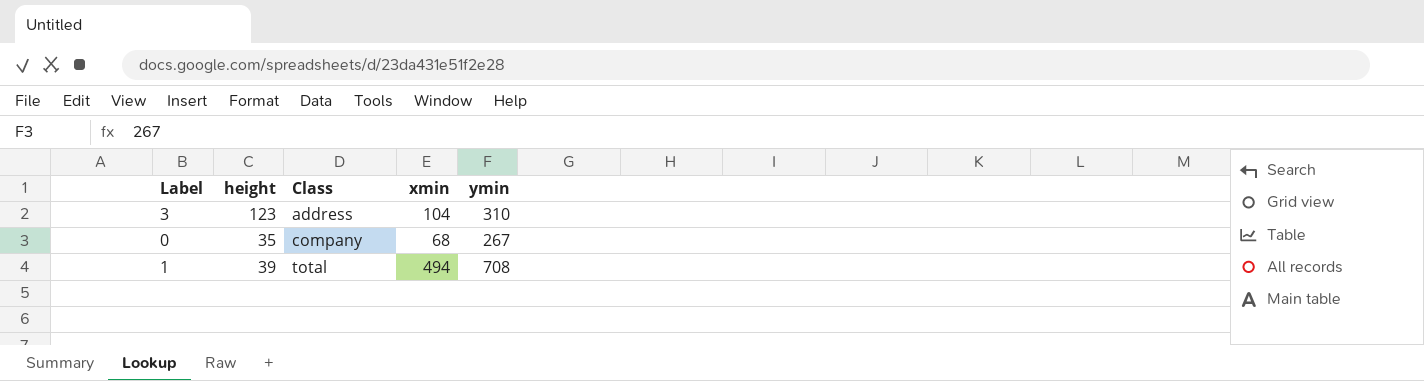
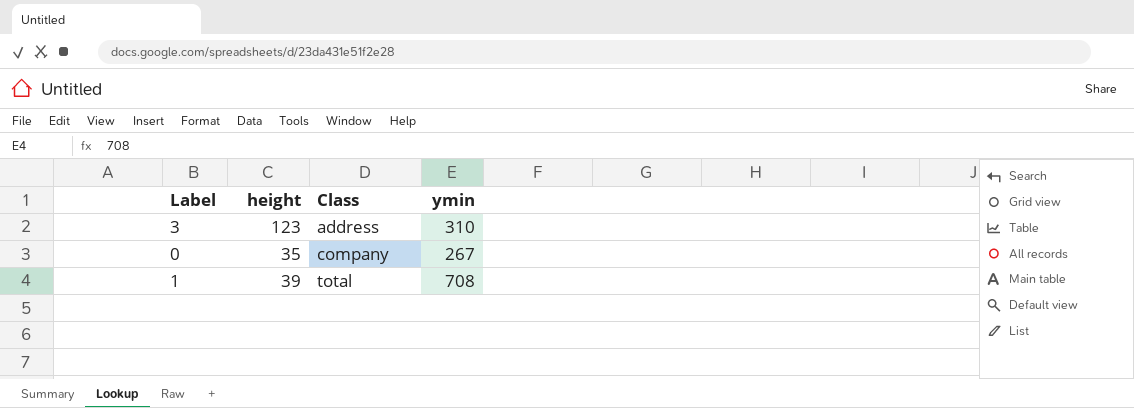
column xmin | position: 4 -> none

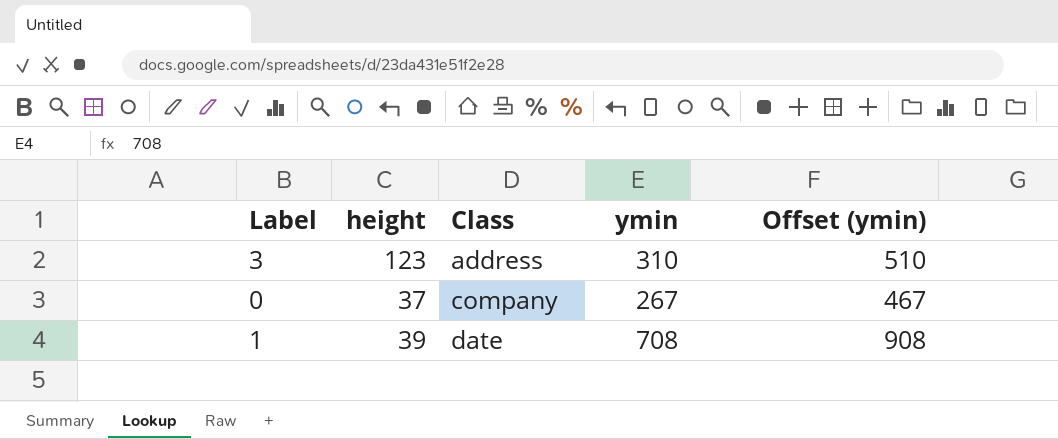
column Offset (ymin) | formula: none -> [ymin] + 200
0 | height: 35 -> 37
1 | Class: total -> date

